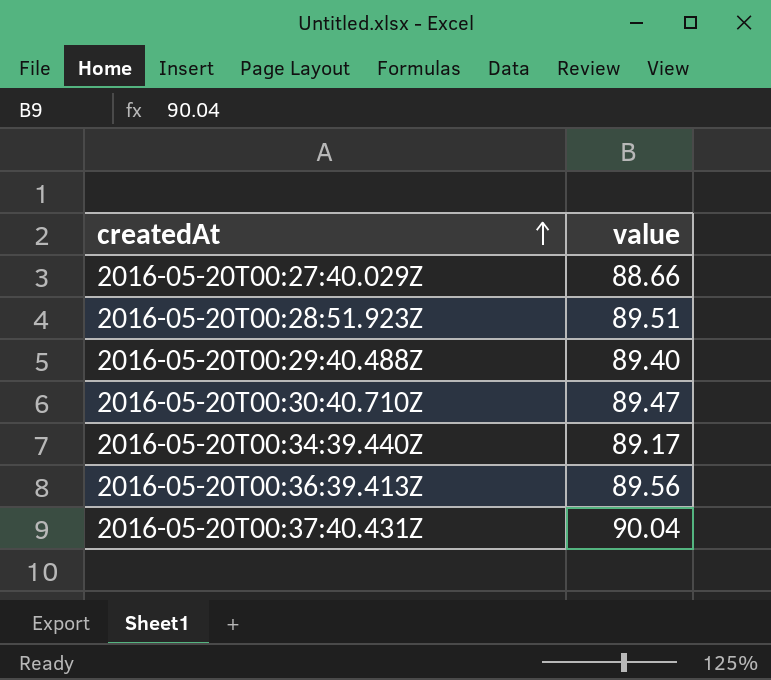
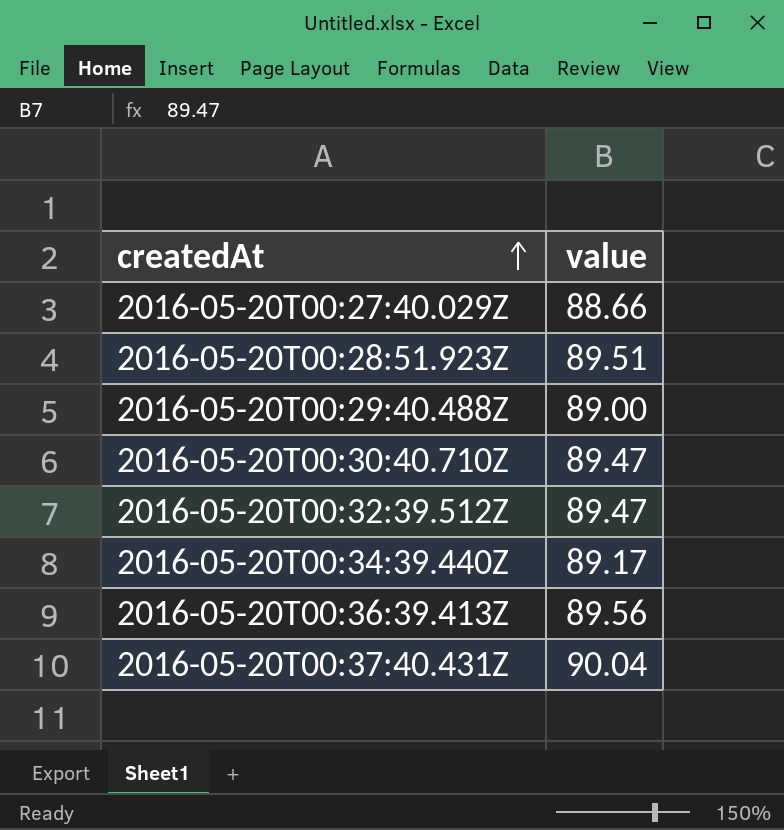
2016-05-20T00:29:40.488Z | value: 89.40 -> 89.00
row 2016-05-20T00:32:39.512Z: none -> 89.47

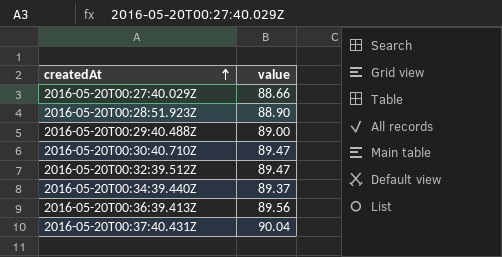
2016-05-20T00:28:51.923Z | value: 89.51 -> 88.90
2016-05-20T00:34:39.440Z | value: 89.17 -> 89.37

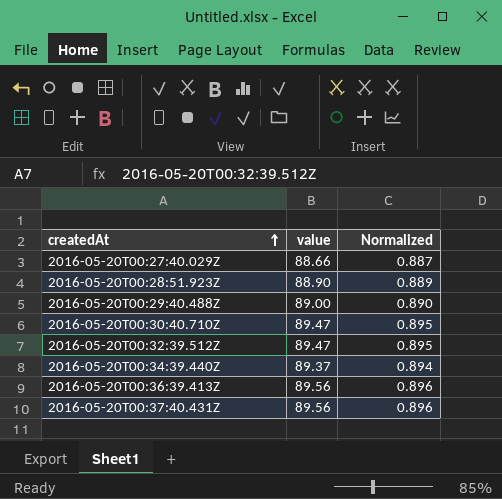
column Normalized | formula: none -> [value] * 0.01
2016-05-20T00:37:40.431Z | value: 90.04 -> 89.56

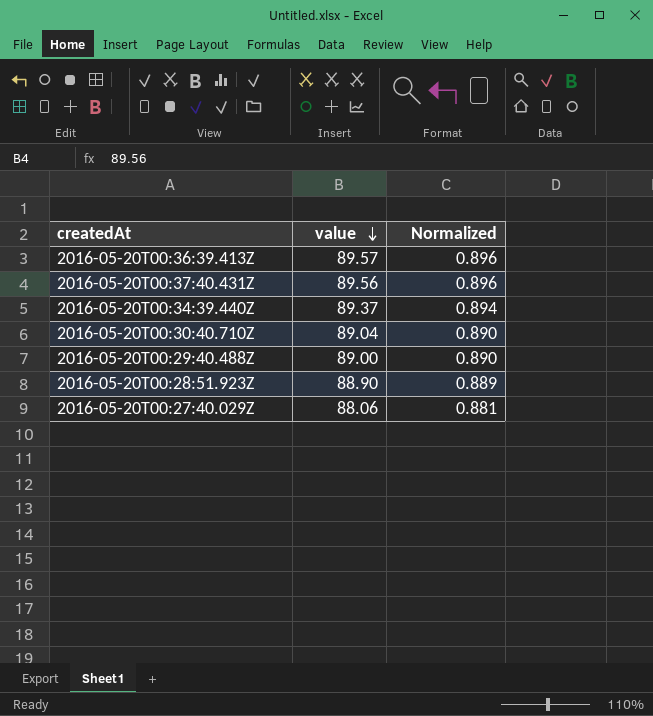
row order: createdAt ascending -> value descending
row 2016-05-20T00:32:39.512Z: 89.47 | 0.895 -> none
2016-05-20T00:36:39.413Z | value: 89.56 -> 89.57
2016-05-20T00:30:40.710Z | value: 89.47 -> 89.04
2016-05-20T00:30:40.710Z | Normalized: 0.895 -> 0.890
2016-05-20T00:27:40.029Z | value: 88.66 -> 88.06
2016-05-20T00:27:40.029Z | Normalized: 0.887 -> 0.881

